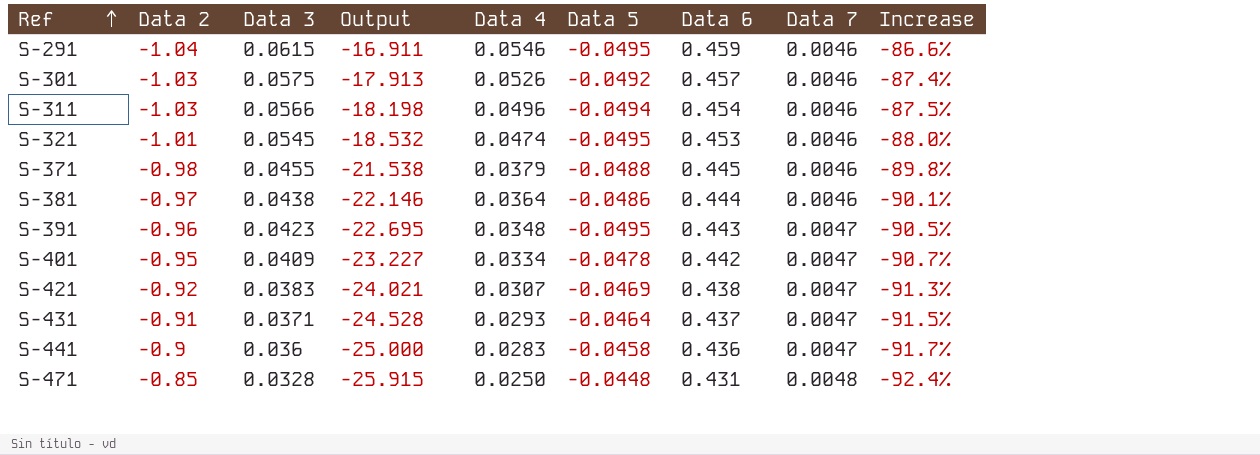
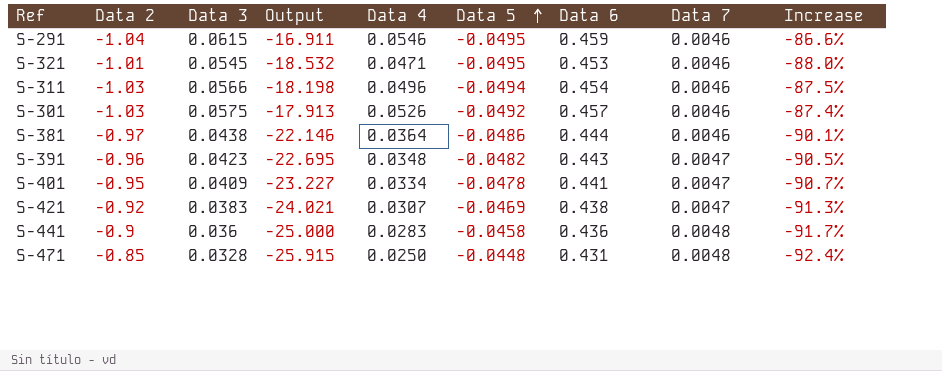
row order: Ref ascending -> Data 5 ascending
row S-371: -0.98 | 0.0455 | -21.538 | 0.0379 | -0.0488 | 0.445 | 0.0046 | -89.8% -> none
row S-431: -0.91 | 0.0371 | -24.528 | 0.0293 | -0.0464 | 0.437 | 0.0047 | -91.5% -> none
S-321 | Data 4: 0.0474 -> 0.0471
S-391 | Data 5: -0.0495 -> -0.0482
S-401 | Data 6: 0.442 -> 0.441
S-441 | Data 7: 0.0047 -> 0.0048

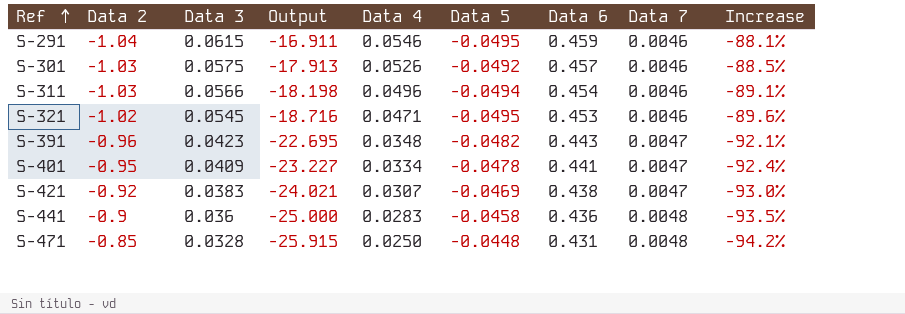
row order: Data 5 ascending -> Ref ascending
column Increase | formula: ([Data 3] - [Data 6]) / [Data 6] -> ([Data 4] - [Data 6]) / [Data 6]
row S-381: -0.97 | 0.0438 | -22.146 | 0.0364 | -0.0486 | 0.444 | 0.0046 | -90.1% -> none
S-321 | Data 2: -1.01 -> -1.02
S-321 | Output: -18.532 -> -18.716

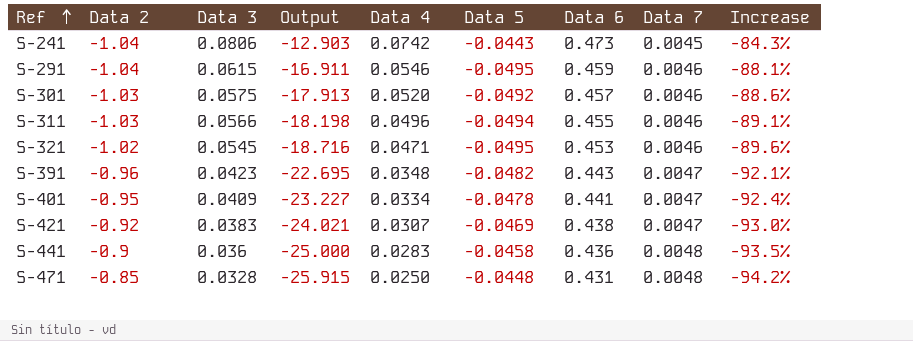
row S-241: none -> -1.04 | 0.0806 | -12.903 | 0.0742 | -0.0443 | 0.473 | 0.0045 | -84.3%
S-301 | Data 4: 0.0526 -> 0.0520
S-301 | Increase: -88.5% -> -88.6%
S-311 | Data 6: 0.454 -> 0.455

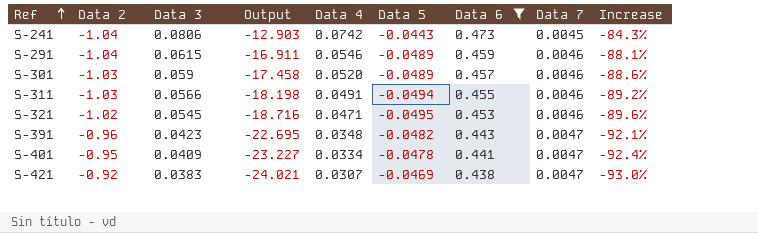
filter: none -> Data 6 >= 0.438
S-291 | Data 5: -0.0495 -> -0.0489
S-301 | Data 3: 0.0575 -> 0.059
S-301 | Output: -17.913 -> -17.458
S-301 | Data 5: -0.0492 -> -0.0489
S-311 | Data 4: 0.0496 -> 0.0491
S-311 | Increase: -89.1% -> -89.2%

